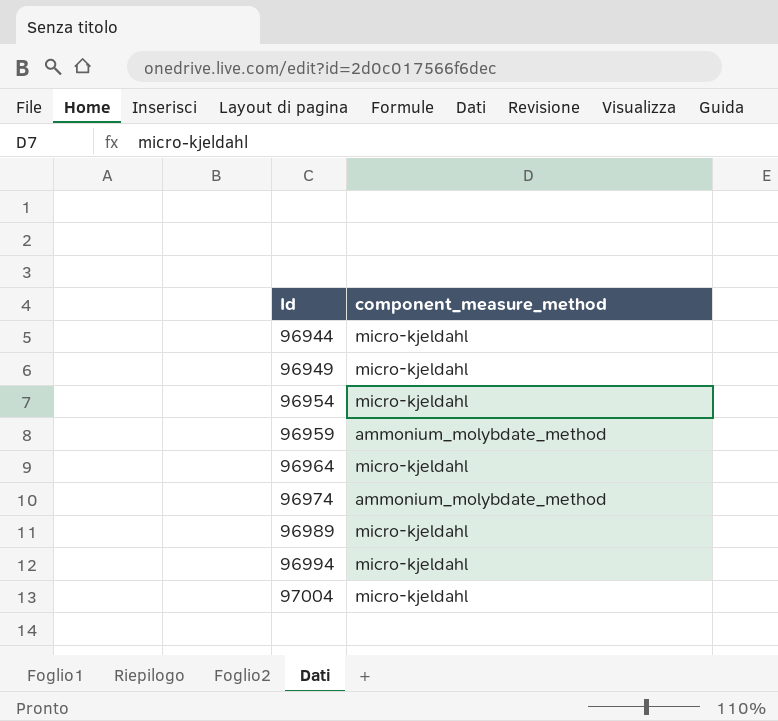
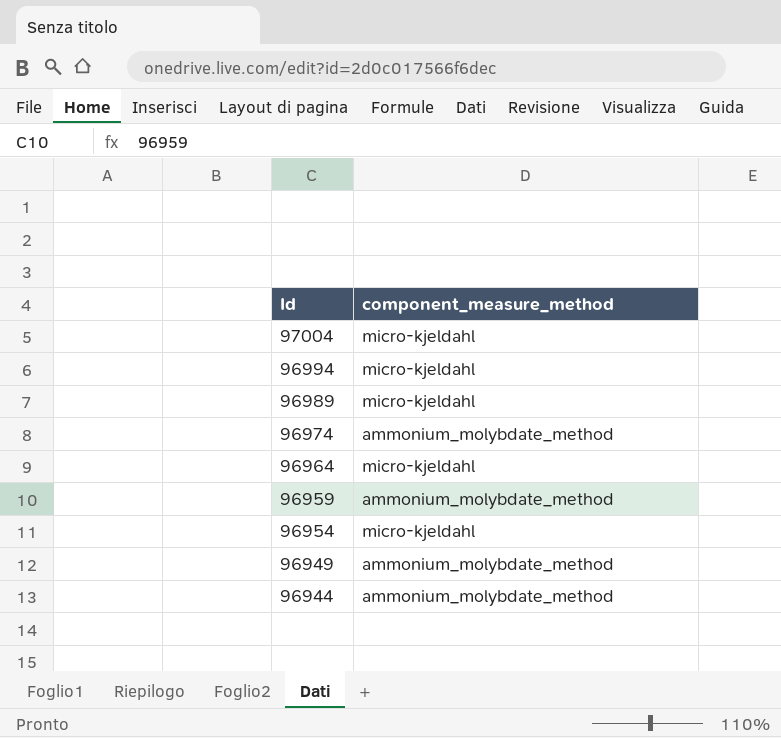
row order: Id ascending -> Id descending
96949 | component_measure_method: micro-kjeldahl -> ammonium_molybdate_method
96944 | component_measure_method: micro-kjeldahl -> ammonium_molybdate_method

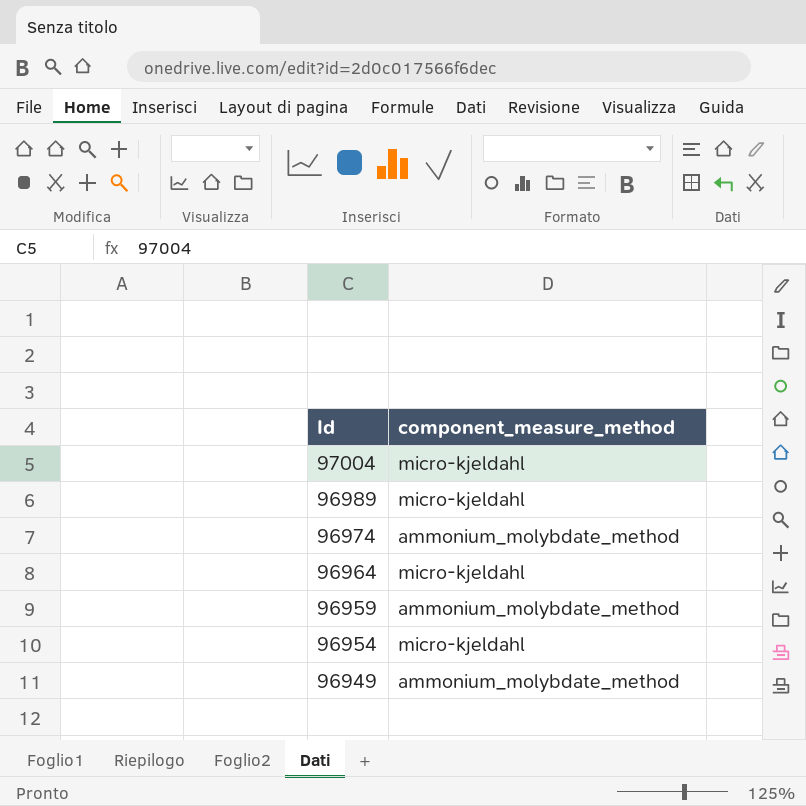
row 96994: micro-kjeldahl -> none
row 96944: ammonium_molybdate_method -> none

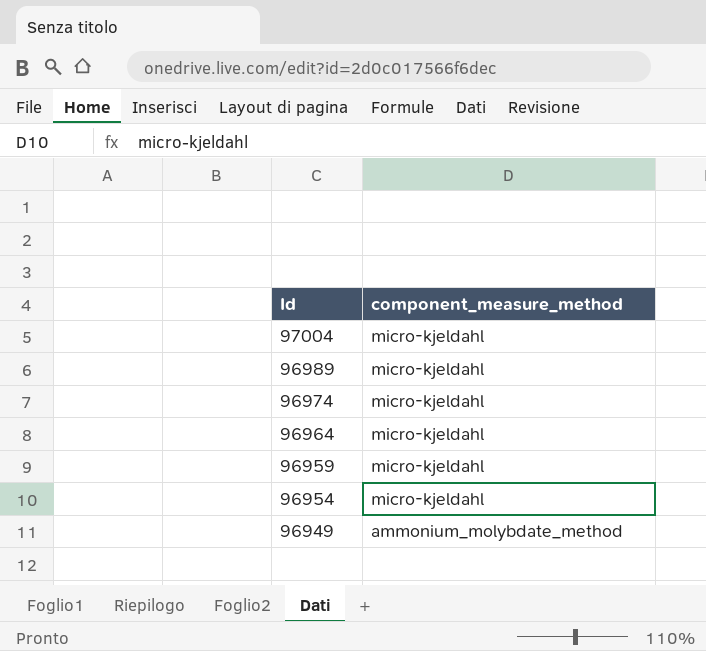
96974 | component_measure_method: ammonium_molybdate_method -> micro-kjeldahl
96959 | component_measure_method: ammonium_molybdate_method -> micro-kjeldahl

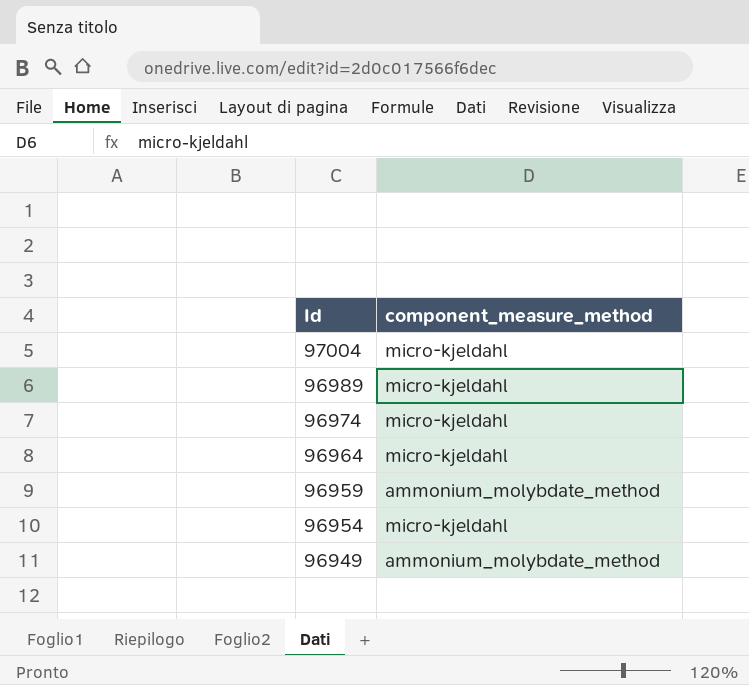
96959 | component_measure_method: micro-kjeldahl -> ammonium_molybdate_method

